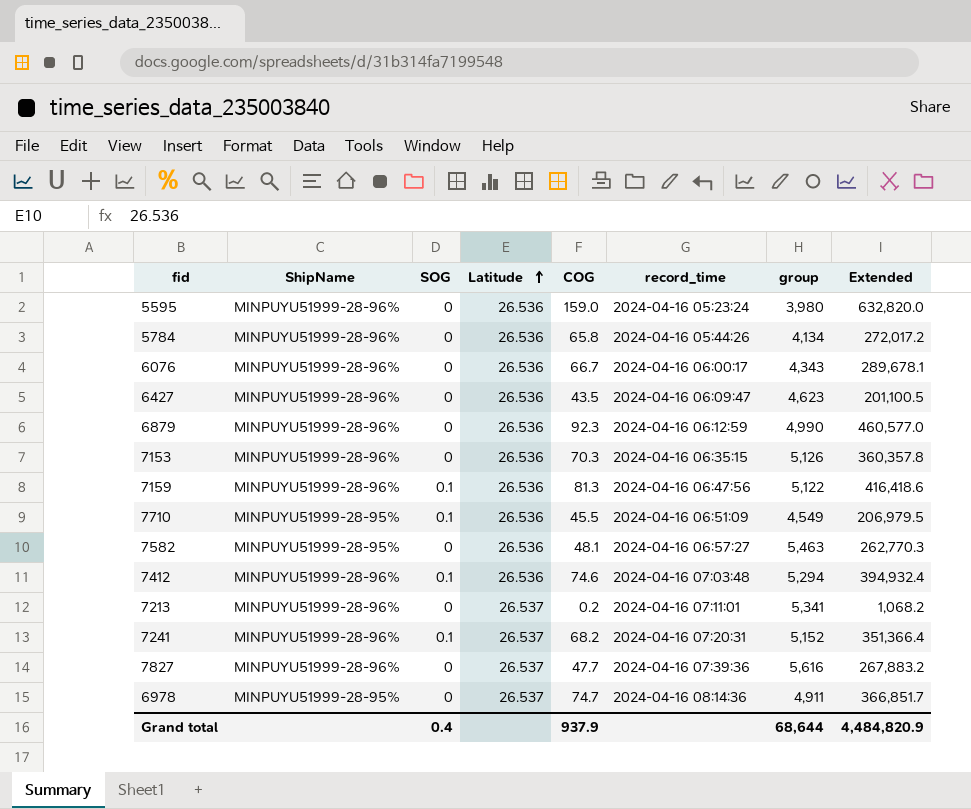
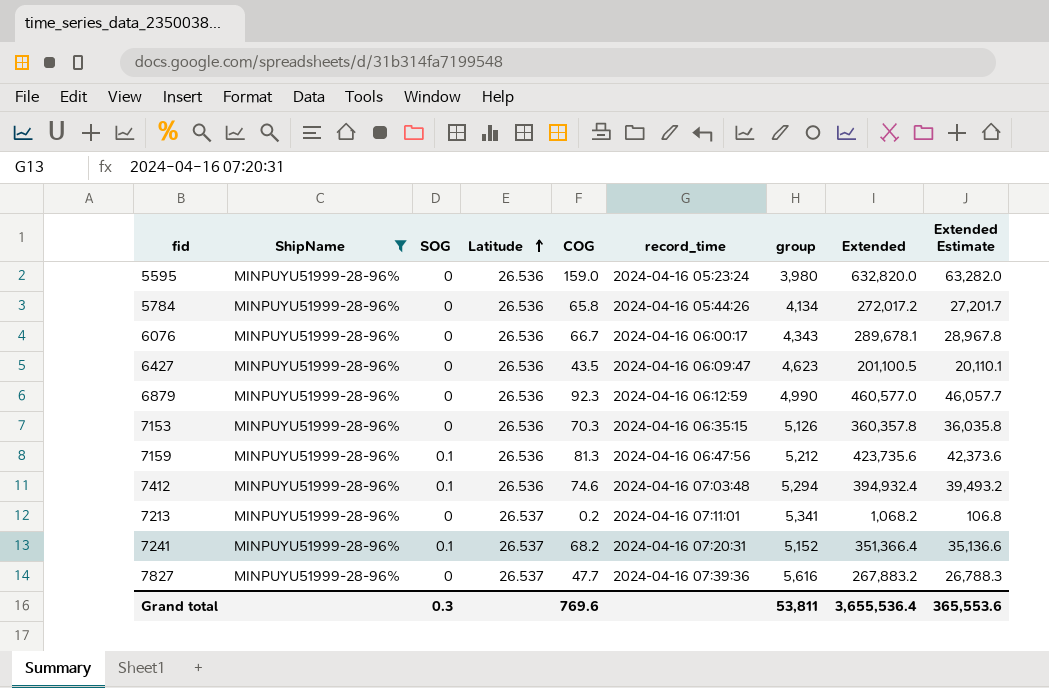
filter: none -> ShipName = MINPUYU51999-28-96%
column Extended Estimate | formula: none -> [Extended] * 0.1
7159 | group: 5,122 -> 5,212
7159 | Extended: 416,418.6 -> 423,735.6
Grand total | SOG: 0.4 -> 0.3
Grand total | COG: 937.9 -> 769.6
Grand total | group: 68,644 -> 53,811
Grand total | Extended: 4,484,820.9 -> 3,655,536.4

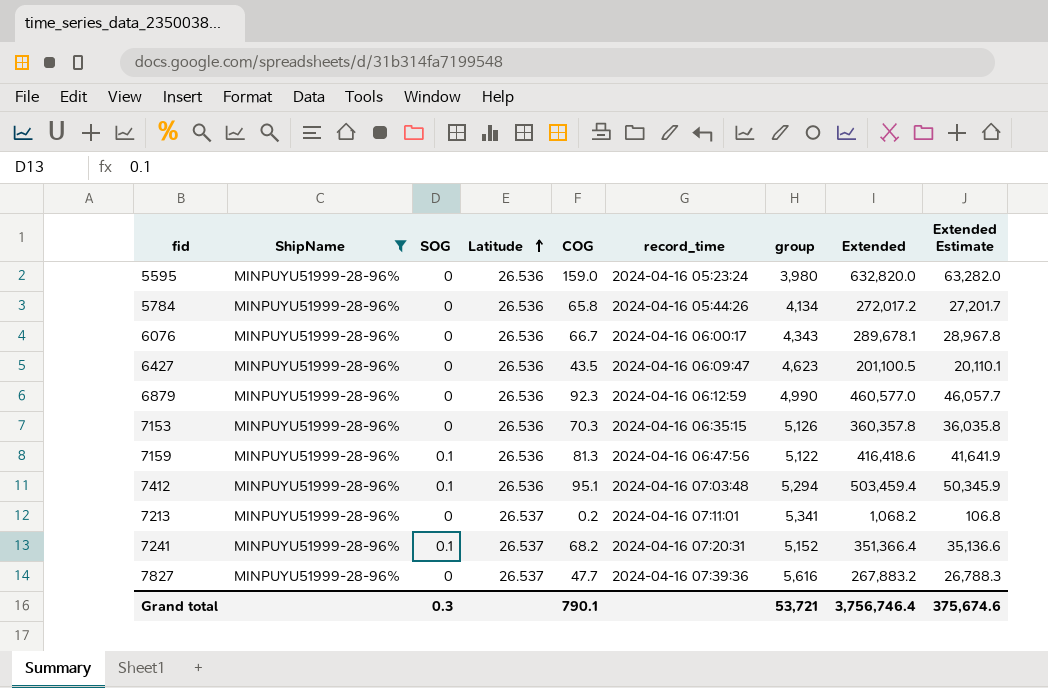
7159 | group: 5,212 -> 5,122
7159 | Extended: 423,735.6 -> 416,418.6
7159 | Extended Estimate: 42,373.6 -> 41,641.9
7412 | COG: 74.6 -> 95.1
7412 | Extended: 394,932.4 -> 503,459.4
7412 | Extended Estimate: 39,493.2 -> 50,345.9
Grand total | COG: 769.6 -> 790.1
Grand total | group: 53,811 -> 53,721
Grand total | Extended: 3,655,536.4 -> 3,756,746.4
Grand total | Extended Estimate: 365,553.6 -> 375,674.6

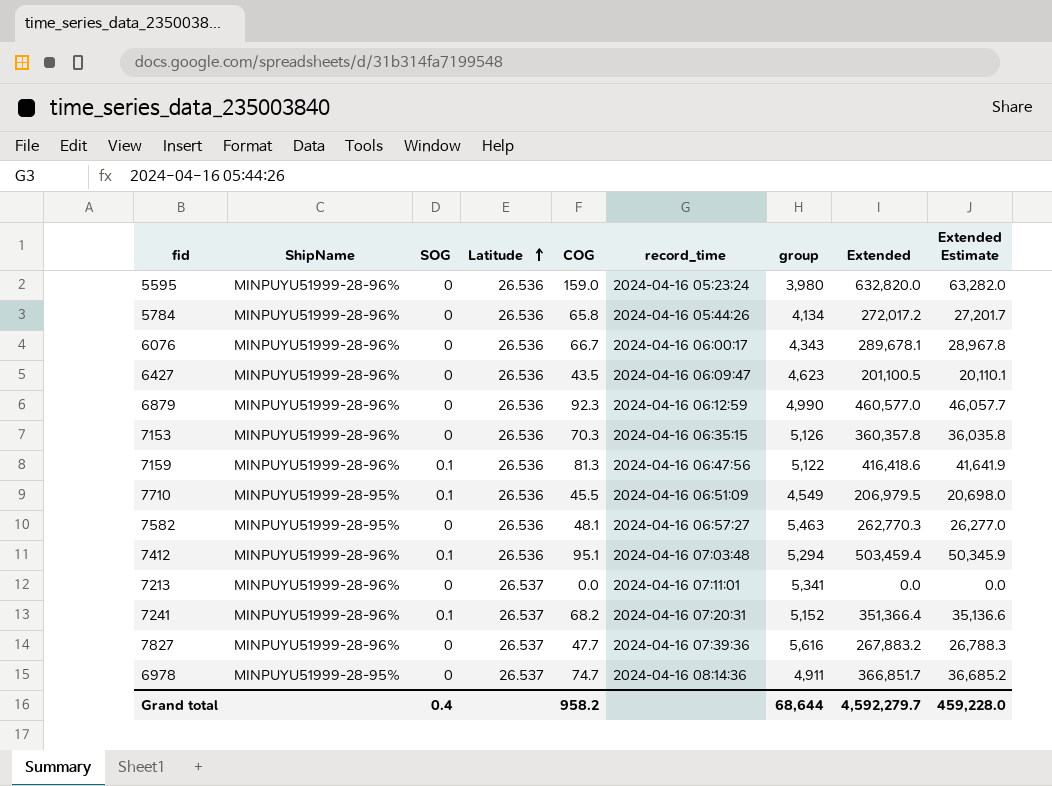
filter: ShipName = MINPUYU51999-28-96% -> none
7213 | COG: 0.2 -> 0.0
7213 | Extended: 1,068.2 -> 0.0
7213 | Extended Estimate: 106.8 -> 0.0
Grand total | SOG: 0.3 -> 0.4
Grand total | COG: 790.1 -> 958.2
Grand total | group: 53,721 -> 68,644
Grand total | Extended: 3,756,746.4 -> 4,592,279.7
Grand total | Extended Estimate: 375,674.6 -> 459,228.0

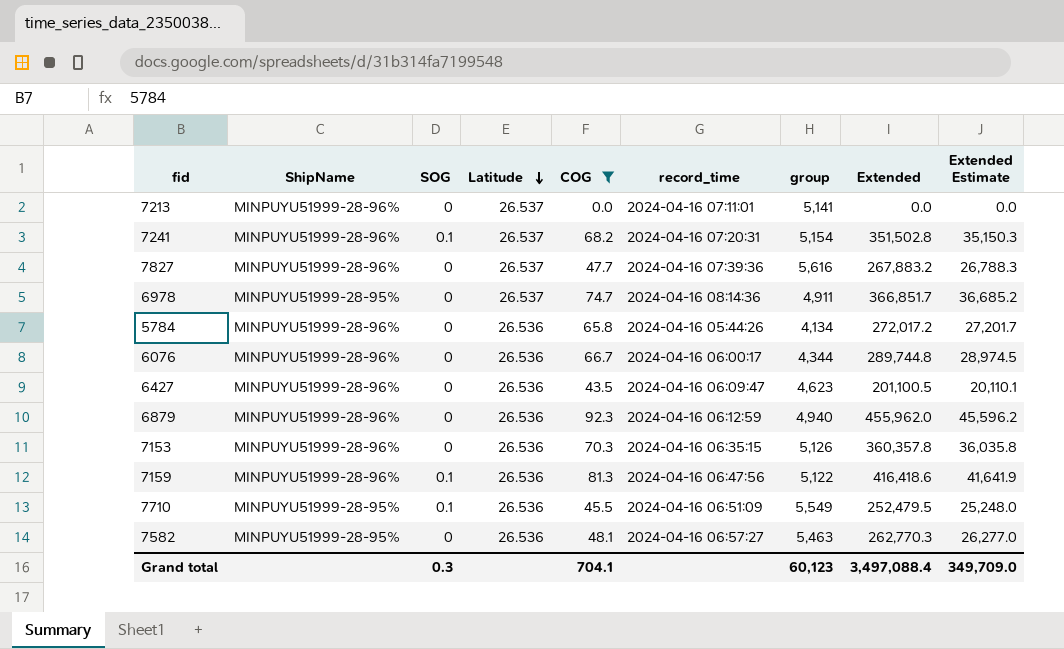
filter: none -> COG <= 92.3
row order: Latitude ascending -> Latitude descending
7213 | group: 5,341 -> 5,141
7241 | group: 5,152 -> 5,154
7241 | Extended: 351,366.4 -> 351,502.8
7241 | Extended Estimate: 35,136.6 -> 35,150.3
6076 | group: 4,343 -> 4,344
6076 | Extended: 289,678.1 -> 289,744.8
6076 | Extended Estimate: 28,967.8 -> 28,974.5
6879 | group: 4,990 -> 4,940
6879 | Extended: 460,577.0 -> 455,962.0
6879 | Extended Estimate: 46,057.7 -> 45,596.2
7710 | group: 4,549 -> 5,549
7710 | Extended: 206,979.5 -> 252,479.5
7710 | Extended Estimate: 20,698.0 -> 25,248.0
Grand total | SOG: 0.4 -> 0.3
Grand total | COG: 958.2 -> 704.1
Grand total | group: 68,644 -> 60,123
Grand total | Extended: 4,592,279.7 -> 3,497,088.4
Grand total | Extended Estimate: 459,228.0 -> 349,709.0

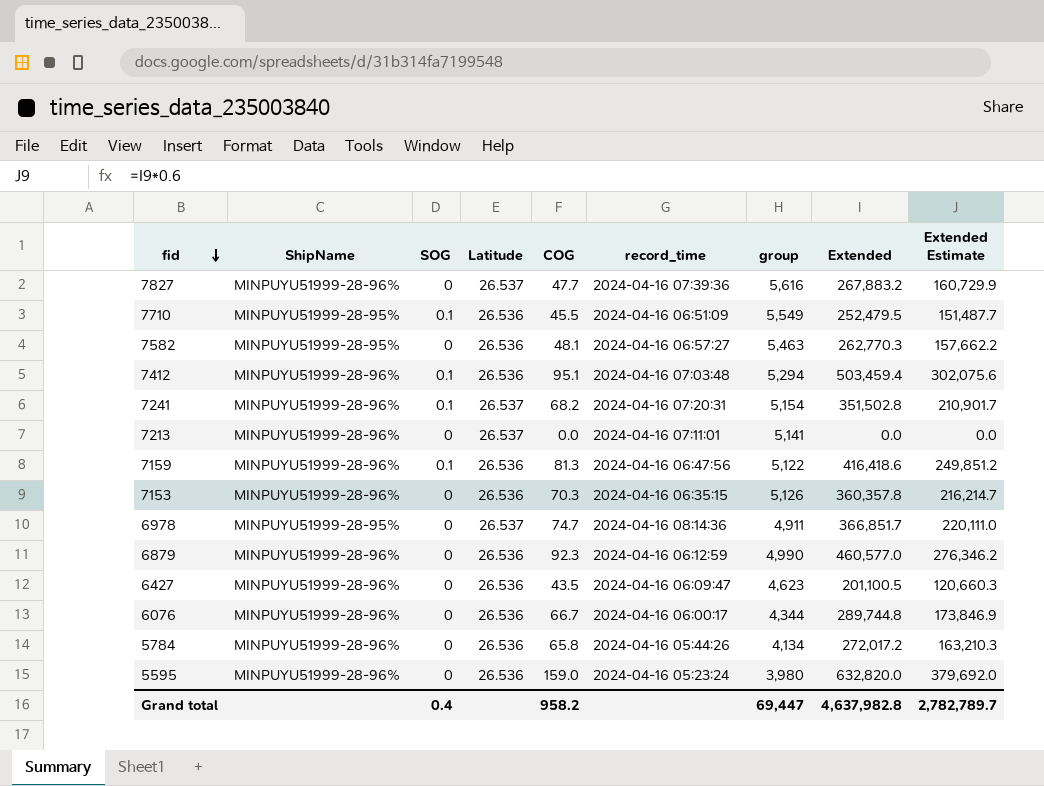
filter: COG <= 92.3 -> none
row order: Latitude descending -> fid descending
column Extended Estimate | formula: [Extended] * 0.1 -> [Extended] * 0.6
6879 | group: 4,940 -> 4,990
6879 | Extended: 455,962.0 -> 460,577.0
Grand total | SOG: 0.3 -> 0.4
Grand total | COG: 704.1 -> 958.2
Grand total | group: 60,123 -> 69,447
Grand total | Extended: 3,497,088.4 -> 4,637,982.8
Grand total | Extended Estimate: 349,709.0 -> 2,782,789.7

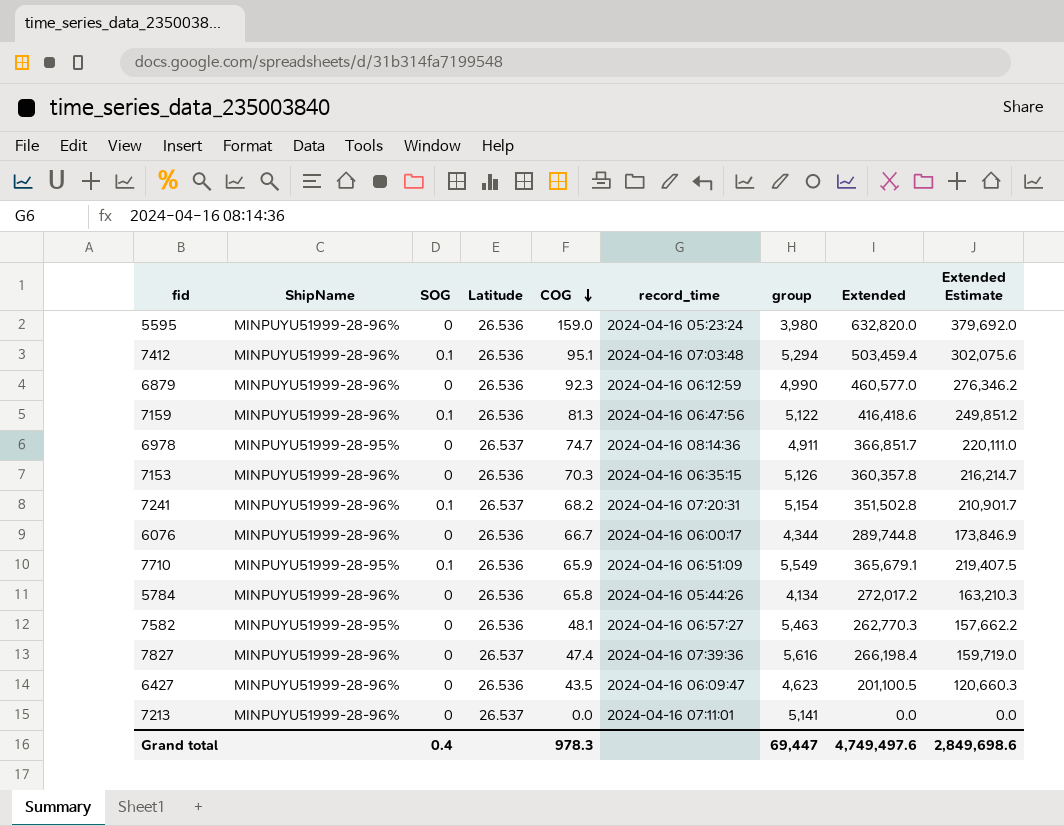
row order: fid descending -> COG descending
7710 | COG: 45.5 -> 65.9
7710 | Extended: 252,479.5 -> 365,679.1
7710 | Extended Estimate: 151,487.7 -> 219,407.5
7827 | COG: 47.7 -> 47.4
7827 | Extended: 267,883.2 -> 266,198.4
7827 | Extended Estimate: 160,729.9 -> 159,719.0
Grand total | COG: 958.2 -> 978.3
Grand total | Extended: 4,637,982.8 -> 4,749,497.6
Grand total | Extended Estimate: 2,782,789.7 -> 2,849,698.6

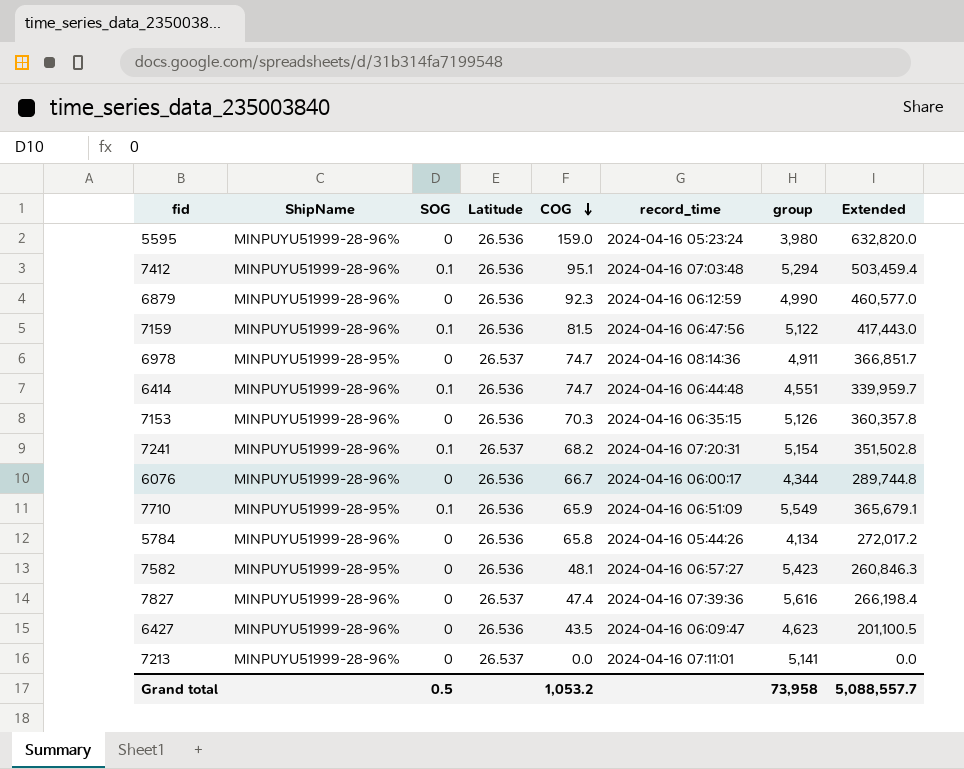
column Extended Estimate | formula: [Extended] * 0.6 -> none
7159 | COG: 81.3 -> 81.5
7159 | Extended: 416,418.6 -> 417,443.0
row 6414: none -> MINPUYU51999-28-96% | 0.1 | 26.536 | 74.7 | 2024-04-16 06:44:48 | 4,551 | 339,959.7
7582 | group: 5,463 -> 5,423
7582 | Extended: 262,770.3 -> 260,846.3
Grand total | SOG: 0.4 -> 0.5
Grand total | COG: 978.3 -> 1,053.2
Grand total | group: 69,447 -> 73,958
Grand total | Extended: 4,749,497.6 -> 5,088,557.7

